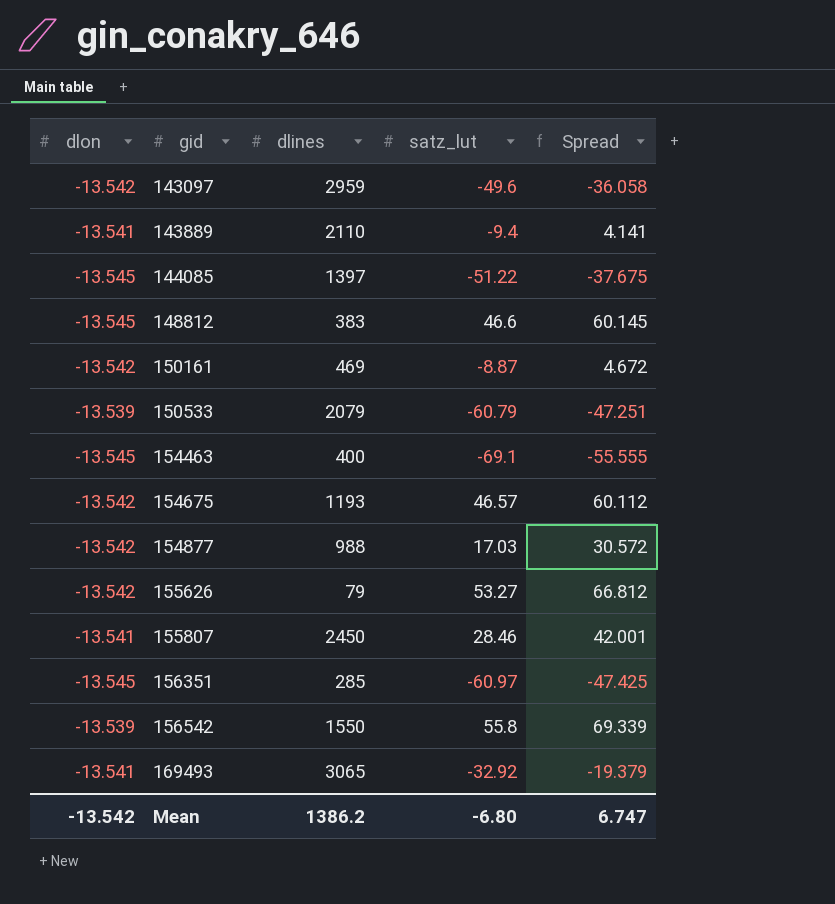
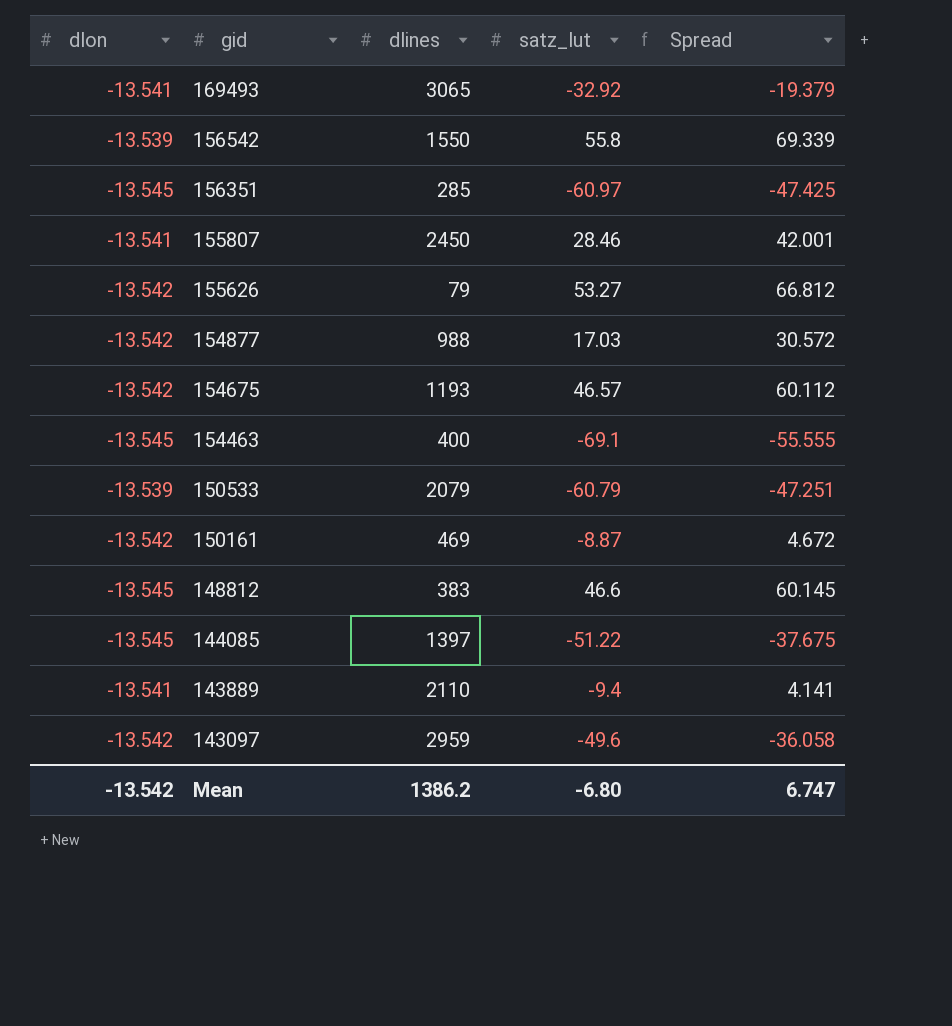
row order: gid ascending -> gid descending

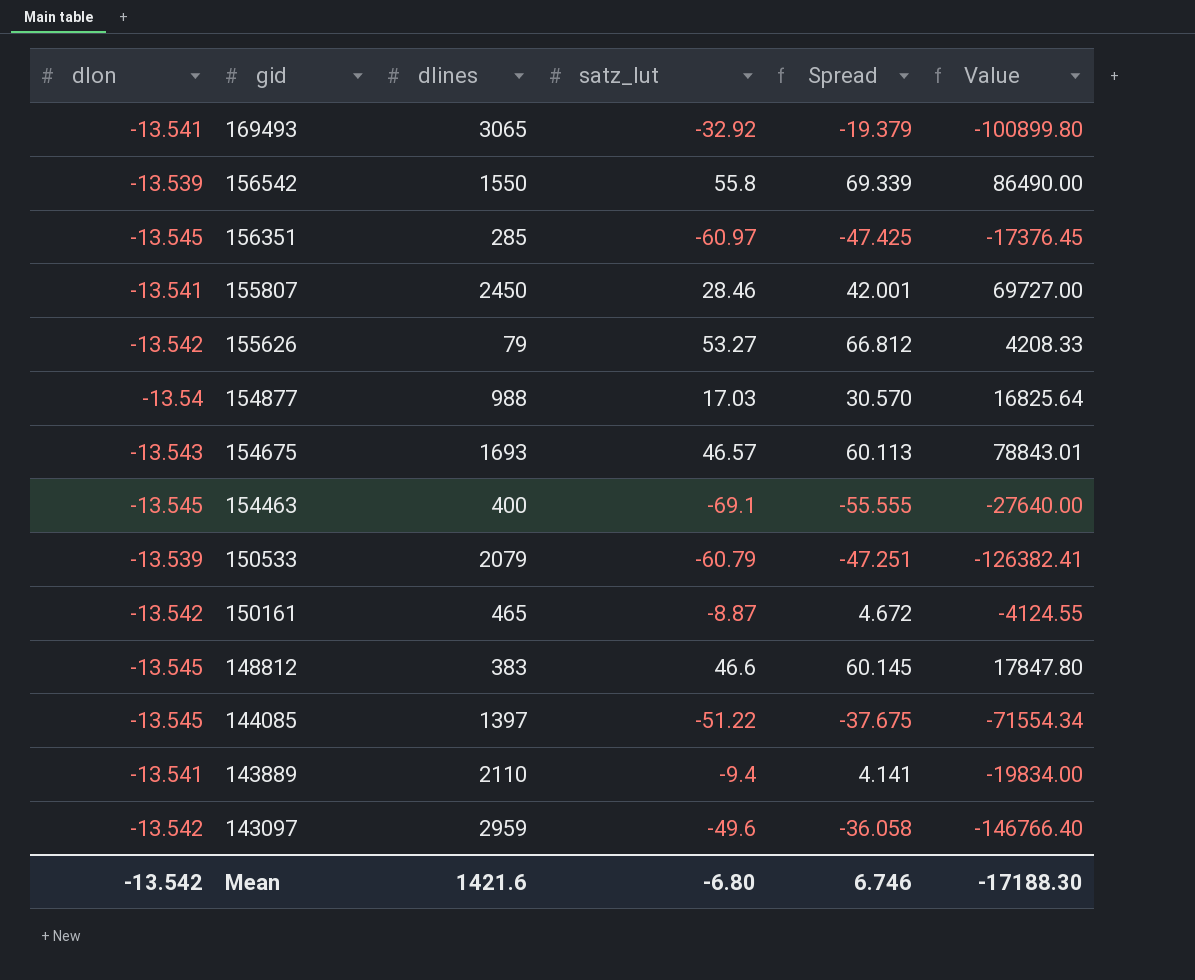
column Value | formula: none -> [dlines] * [satz_lut]
154877 | dlon: -13.542 -> -13.54
154877 | Spread: 30.572 -> 30.570
154675 | dlon: -13.542 -> -13.543
154675 | dlines: 1193 -> 1693
154675 | Spread: 60.112 -> 60.113
150161 | dlines: 469 -> 465
Mean | dlines: 1386.2 -> 1421.6
Mean | Spread: 6.747 -> 6.746

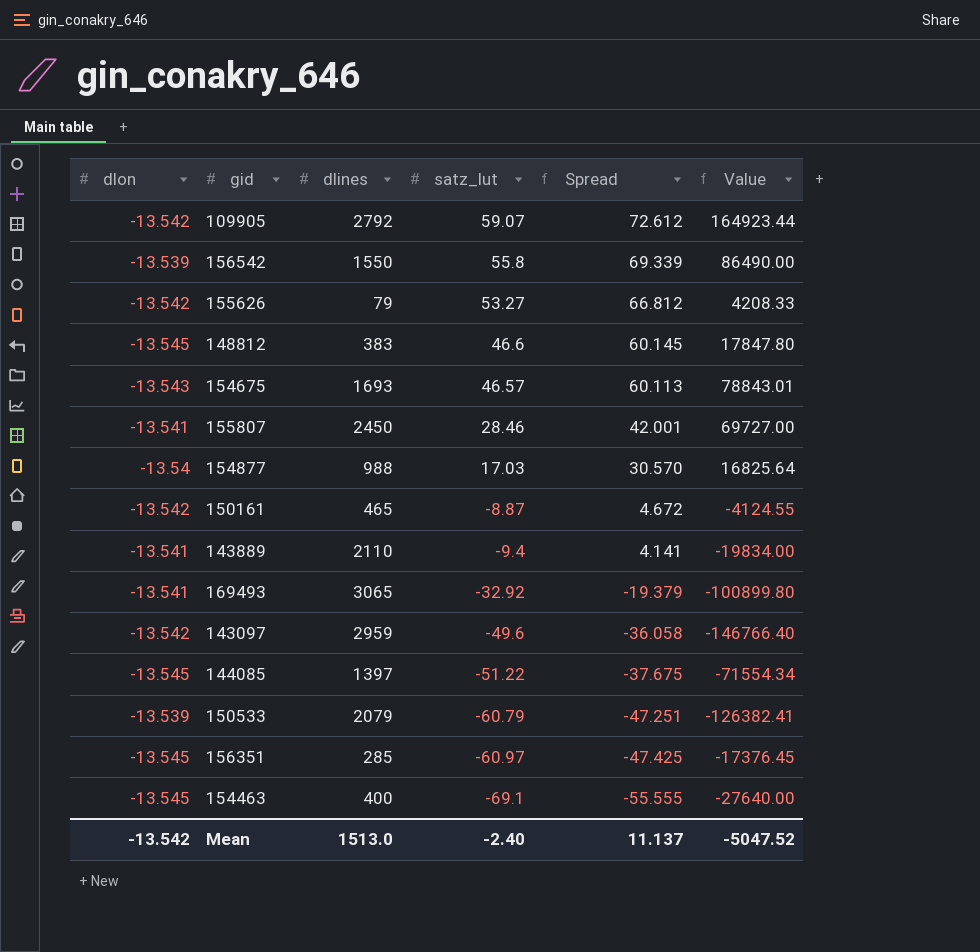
row order: gid descending -> satz_lut descending
row 109905: none -> -13.542 | 2792 | 59.07 | 72.612 | 164923.44
Mean | dlines: 1421.6 -> 1513.0
Mean | satz_lut: -6.80 -> -2.40
Mean | Spread: 6.746 -> 11.137
Mean | Value: -17188.30 -> -5047.52

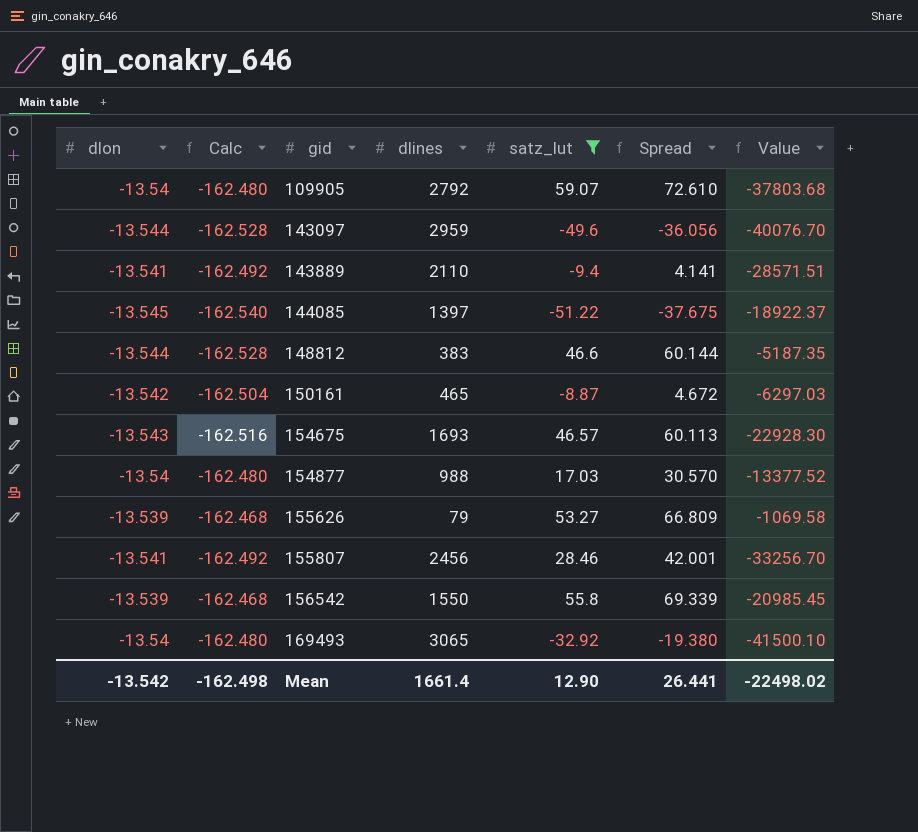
filter: none -> satz_lut >= -51.22
row order: satz_lut descending -> gid ascending
column Calc | formula: none -> [dlon] * 12
column Value | formula: [dlines] * [satz_lut] -> [dlon] * [dlines]
109905 | dlon: -13.542 -> -13.54
109905 | Spread: 72.612 -> 72.610
143097 | dlon: -13.542 -> -13.544
143097 | Spread: -36.058 -> -36.056
148812 | dlon: -13.545 -> -13.544
148812 | Spread: 60.145 -> 60.144
155626 | dlon: -13.542 -> -13.539
155626 | Spread: 66.812 -> 66.809
155807 | dlines: 2450 -> 2456
169493 | dlon: -13.541 -> -13.54
169493 | Spread: -19.379 -> -19.380
Mean | dlines: 1513.0 -> 1661.4
Mean | satz_lut: -2.40 -> 12.90
Mean | Spread: 11.137 -> 26.441
Mean | Value: -5047.52 -> -22498.02

